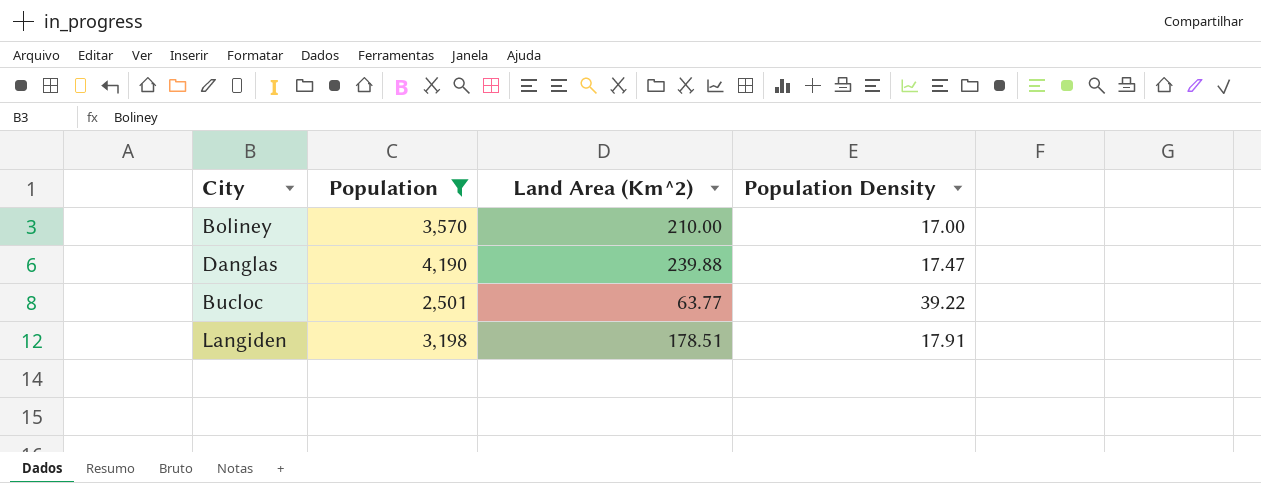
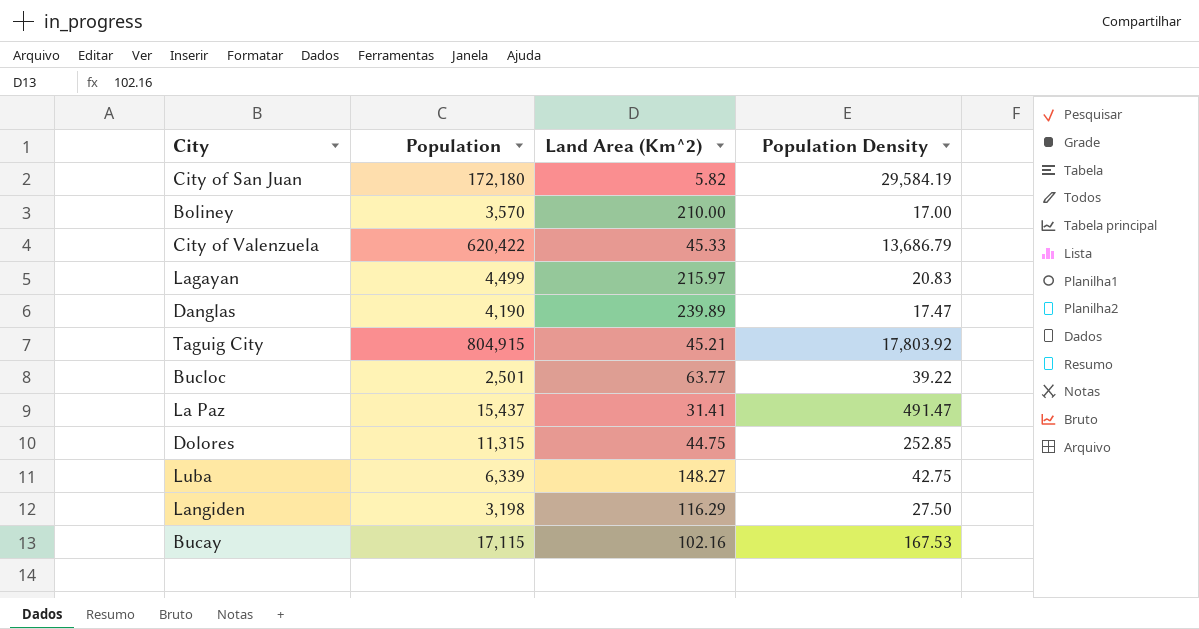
filter: Population <= 4,190 -> none
Danglas | Land Area (Km^2): 239.88 -> 239.89
Langiden | Land Area (Km^2): 178.51 -> 116.29
Langiden | Population Density: 17.91 -> 27.50

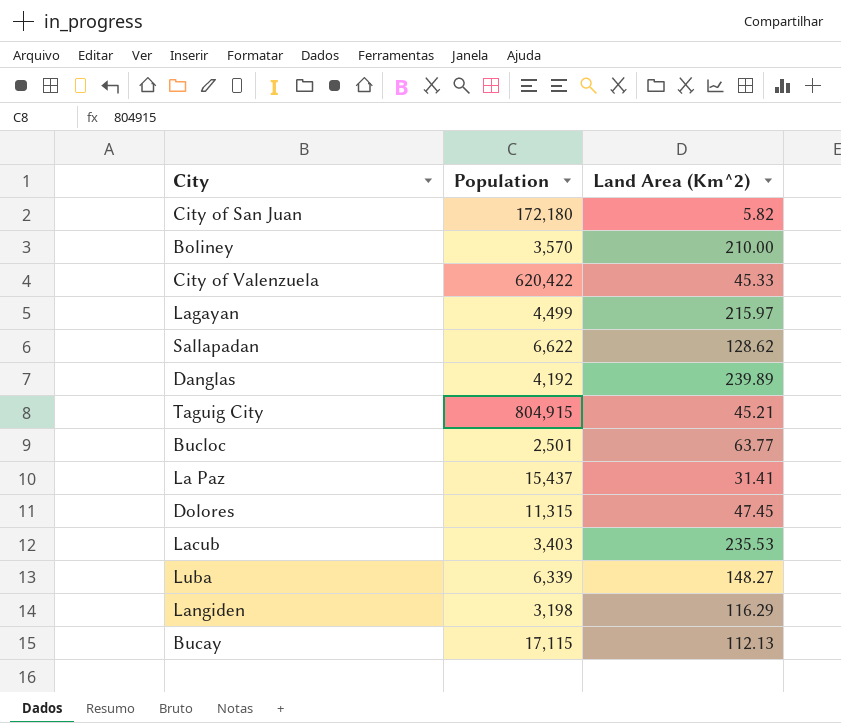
column Population Density | formula: [Population] / [Land Area (Km^2)] -> none
row Sallapadan: none -> 6,622 | 128.62
Danglas | Population: 4,190 -> 4,192
Dolores | Land Area (Km^2): 44.75 -> 47.45
row Lacub: none -> 3,403 | 235.53
Bucay | Land Area (Km^2): 102.16 -> 112.13

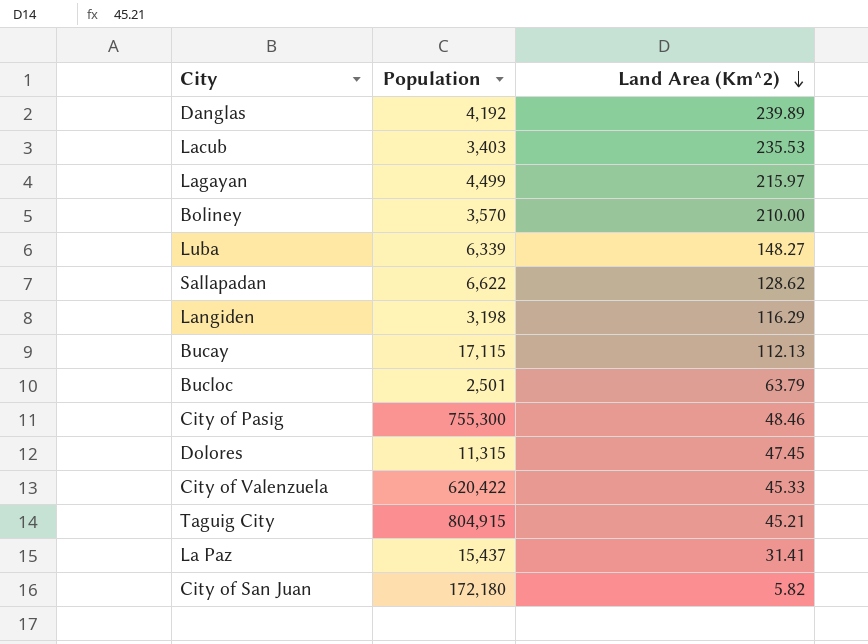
row order: none -> Land Area (Km^2) descending
Bucloc | Land Area (Km^2): 63.77 -> 63.79
row City of Pasig: none -> 755,300 | 48.46

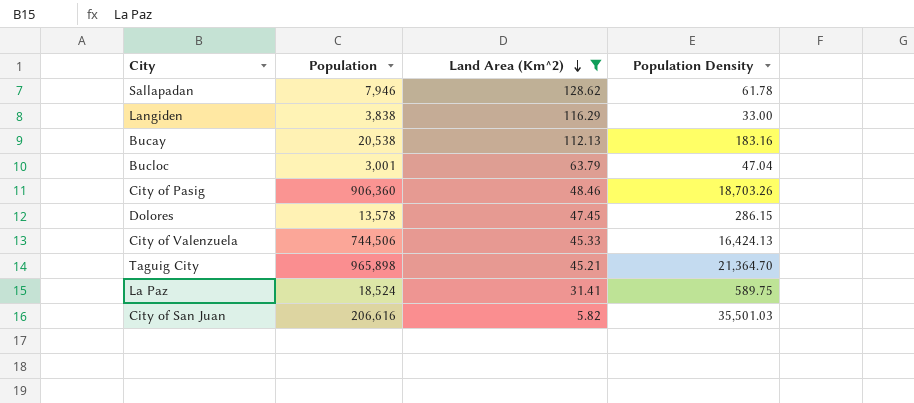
filter: none -> Land Area (Km^2) <= 128.62
column Population Density | formula: none -> [Population] / [Land Area (Km^2)]
Sallapadan | Population: 6,622 -> 7,946
Langiden | Population: 3,198 -> 3,838
Bucay | Population: 17,115 -> 20,538
Bucloc | Population: 2,501 -> 3,001
City of Pasig | Population: 755,300 -> 906,360
Dolores | Population: 11,315 -> 13,578
City of Valenzuela | Population: 620,422 -> 744,506
Taguig City | Population: 804,915 -> 965,898
La Paz | Population: 15,437 -> 18,524
City of San Juan | Population: 172,180 -> 206,616

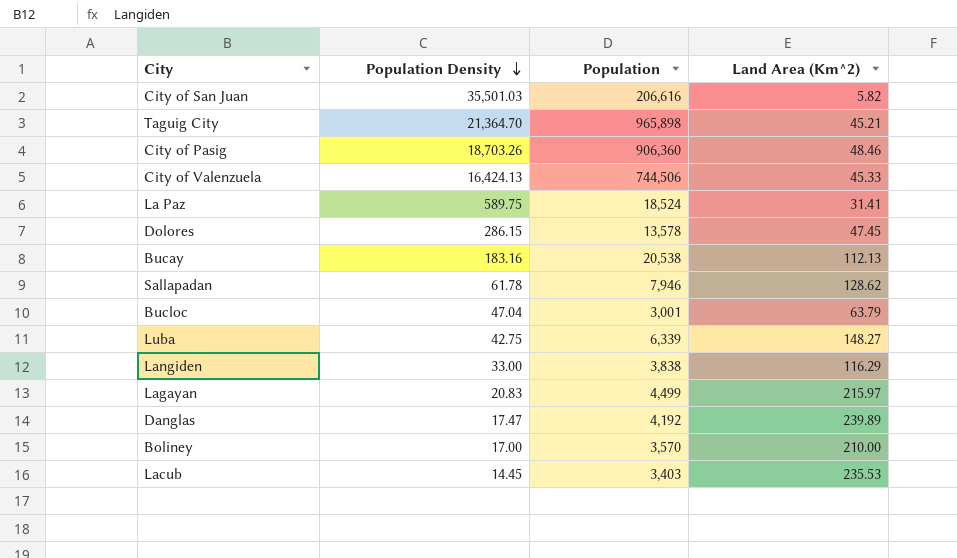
filter: Land Area (Km^2) <= 128.62 -> none
row order: Land Area (Km^2) descending -> Population Density descending
column Population Density | position: 4 -> 2

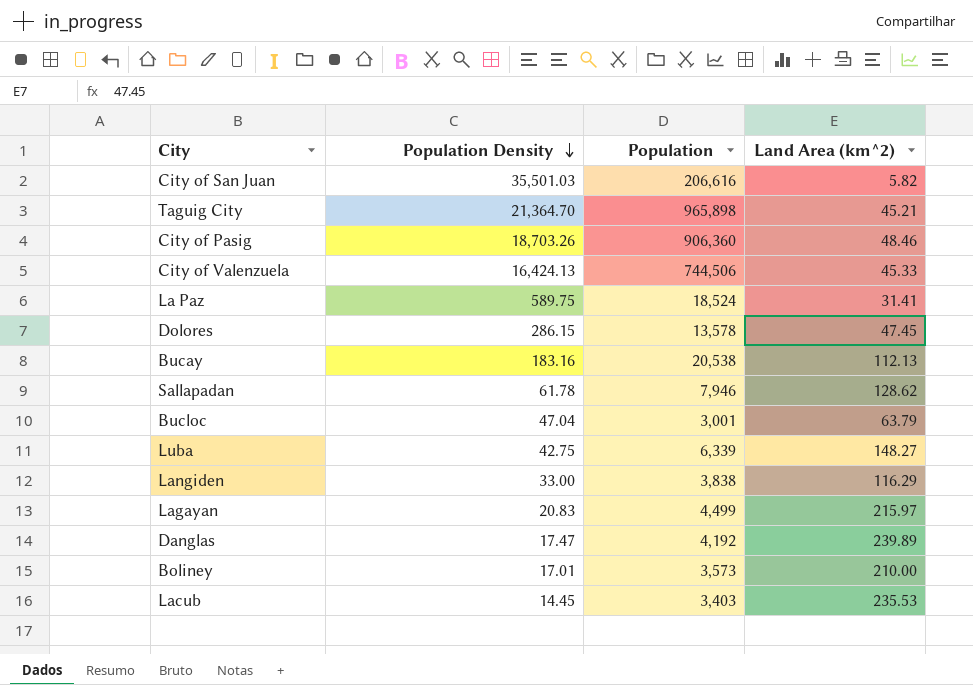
column name: Land Area (Km^2) -> Land Area (km^2)
Boliney | Population Density: 17.00 -> 17.01
Boliney | Population: 3,570 -> 3,573

